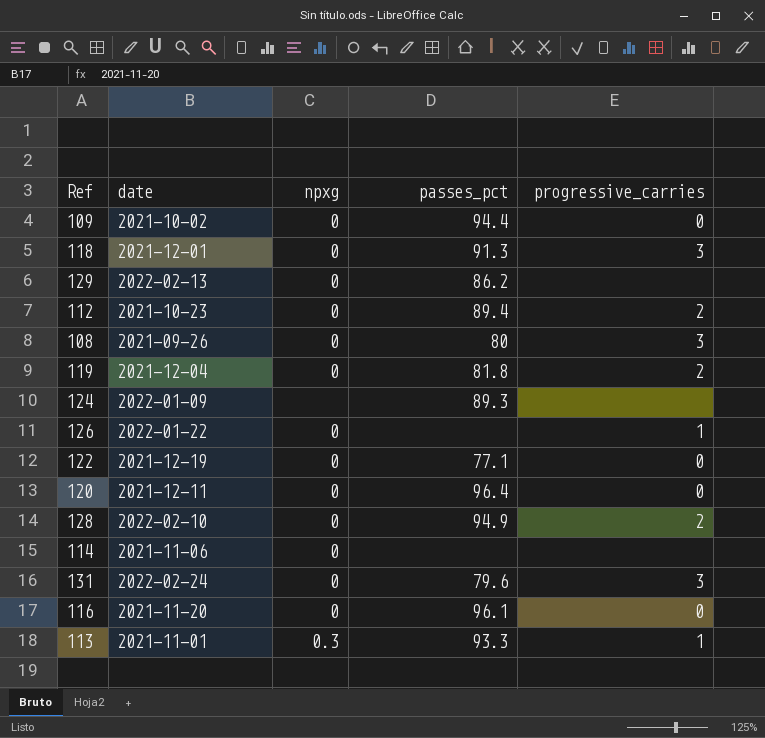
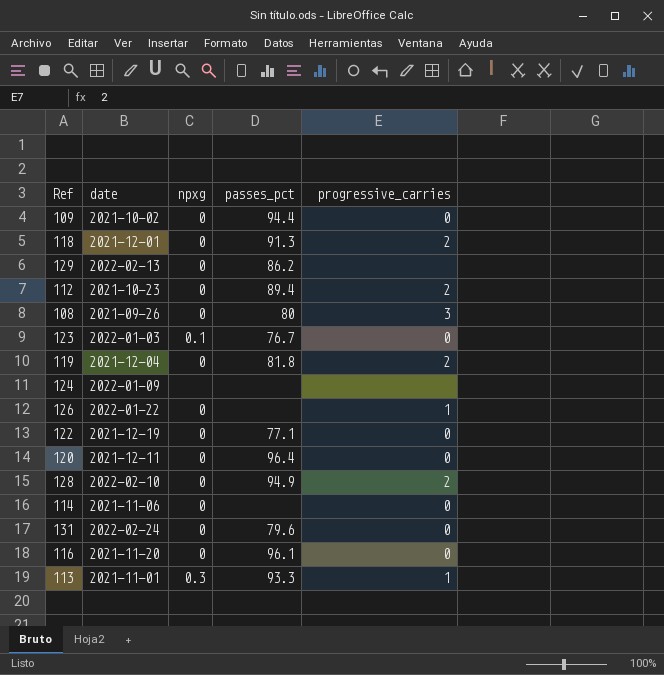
118 | progressive_carries: 3 -> 2
row 123: none -> 2022-01-03 | 0.1 | 76.7 | 0
124 | passes_pct: 89.3 -> none
114 | progressive_carries: none -> 0
131 | progressive_carries: 3 -> 0

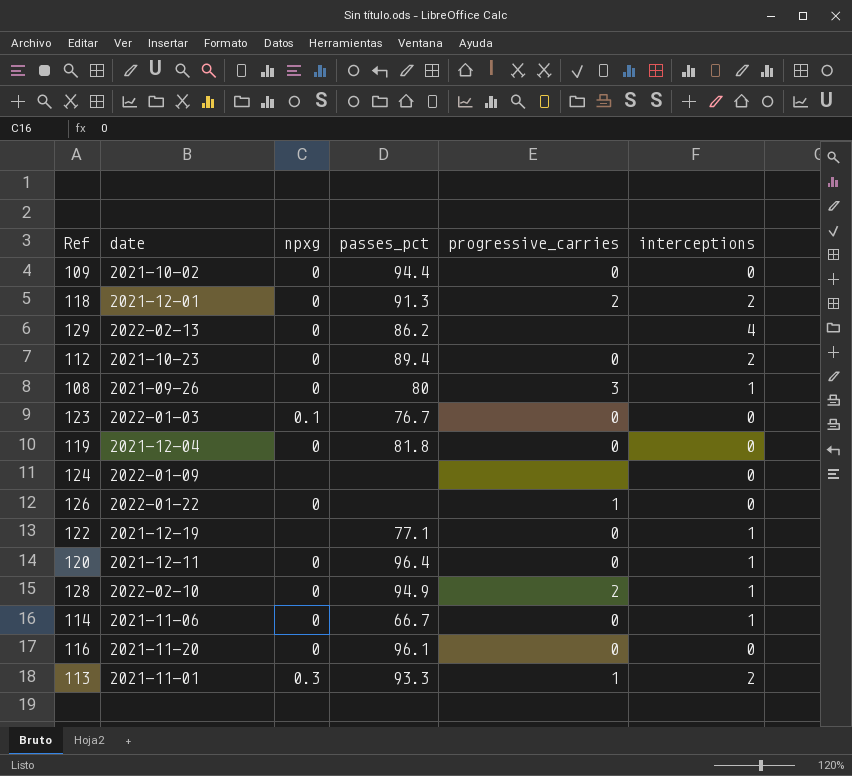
column interceptions | position: none -> 6
row 131: 2022-02-24 | 0 | 79.6 | 0 -> none
112 | progressive_carries: 2 -> 0
119 | progressive_carries: 2 -> 0
122 | npxg: 0 -> none
114 | passes_pct: none -> 66.7

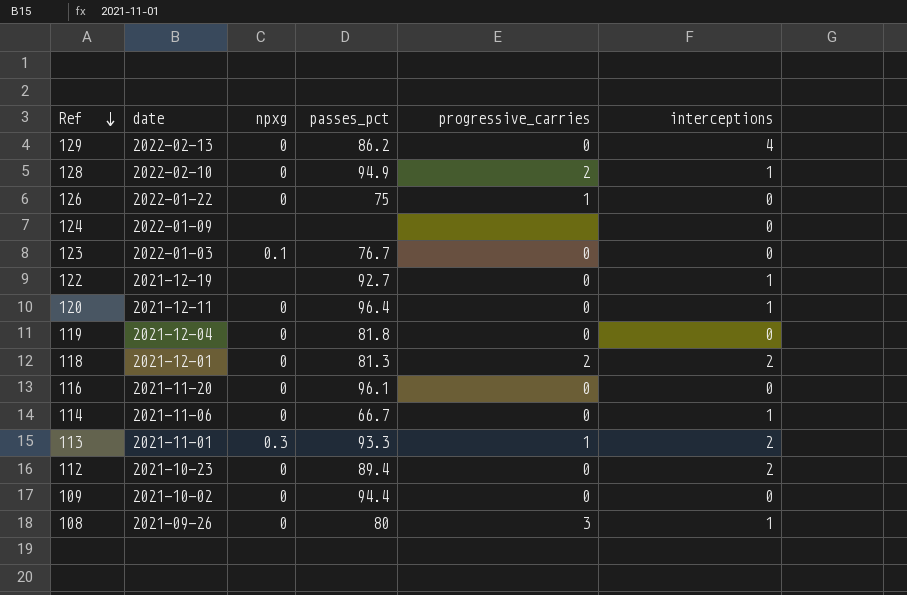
row order: none -> Ref descending
129 | progressive_carries: none -> 0
126 | passes_pct: none -> 75
122 | passes_pct: 77.1 -> 92.7
118 | passes_pct: 91.3 -> 81.3

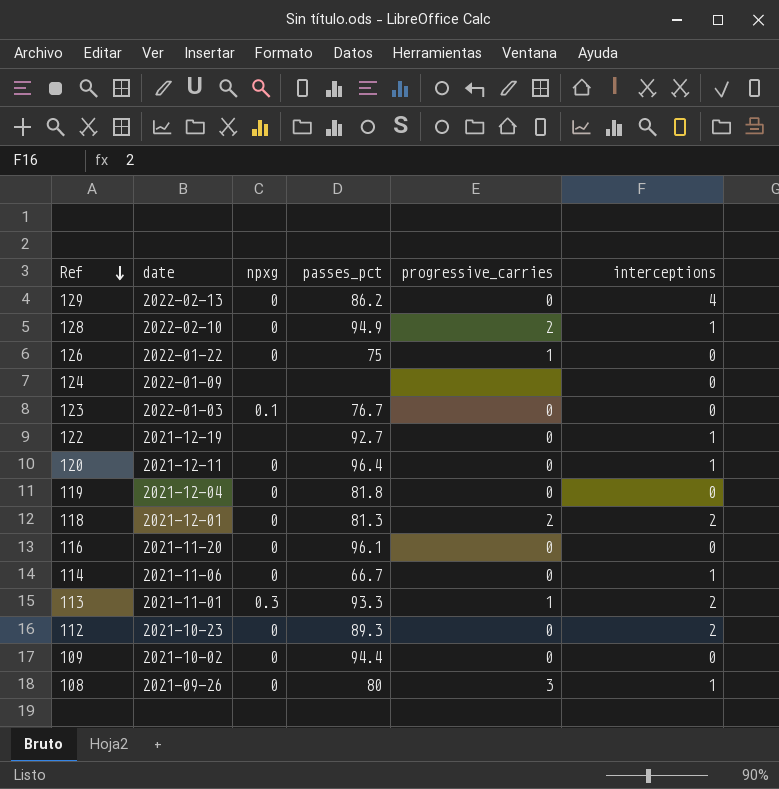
112 | passes_pct: 89.4 -> 89.3

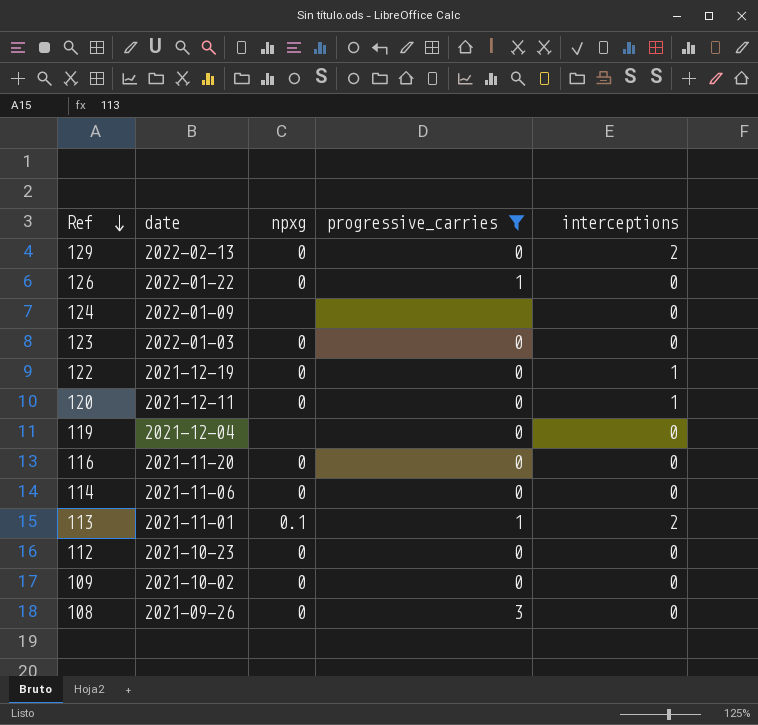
filter: none -> progressive_carries != 2
column passes_pct | position: 4 -> none
129 | interceptions: 4 -> 2
123 | npxg: 0.1 -> 0
122 | npxg: none -> 0
119 | npxg: 0 -> none
114 | interceptions: 1 -> 0
113 | npxg: 0.3 -> 0.1
112 | interceptions: 2 -> 0
108 | interceptions: 1 -> 0

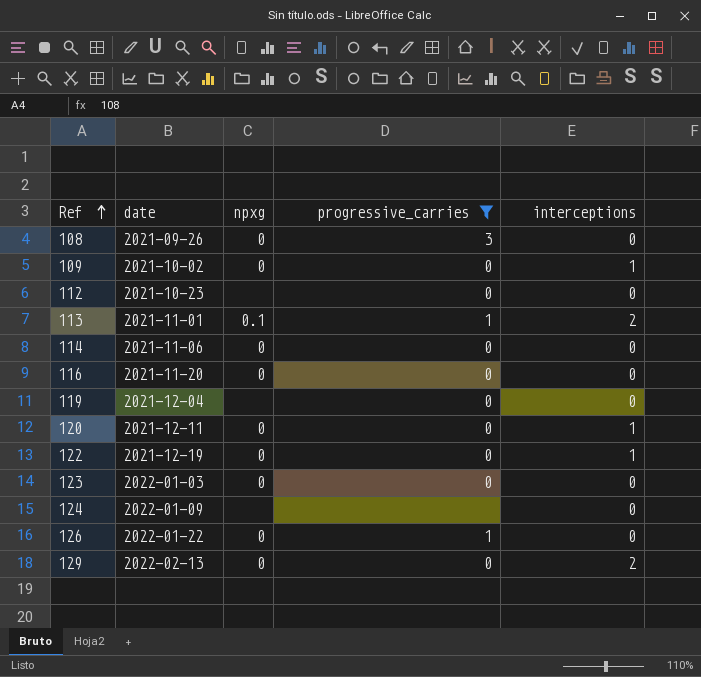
row order: Ref descending -> Ref ascending
109 | interceptions: 0 -> 1
112 | npxg: 0 -> none

